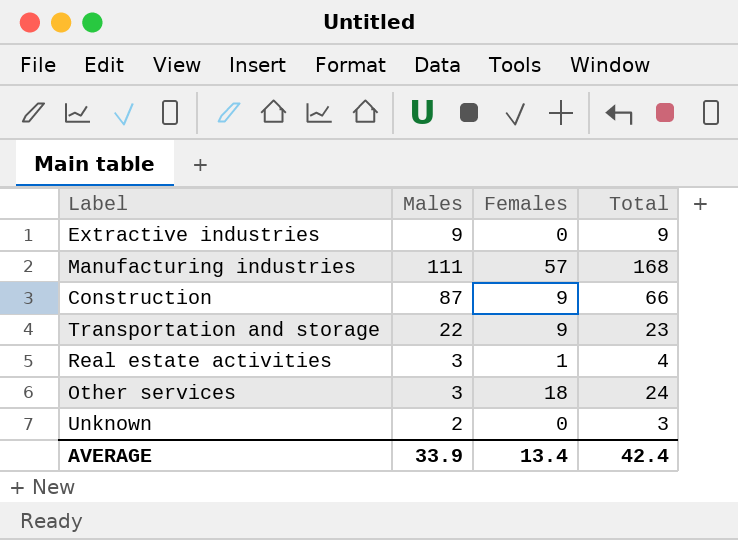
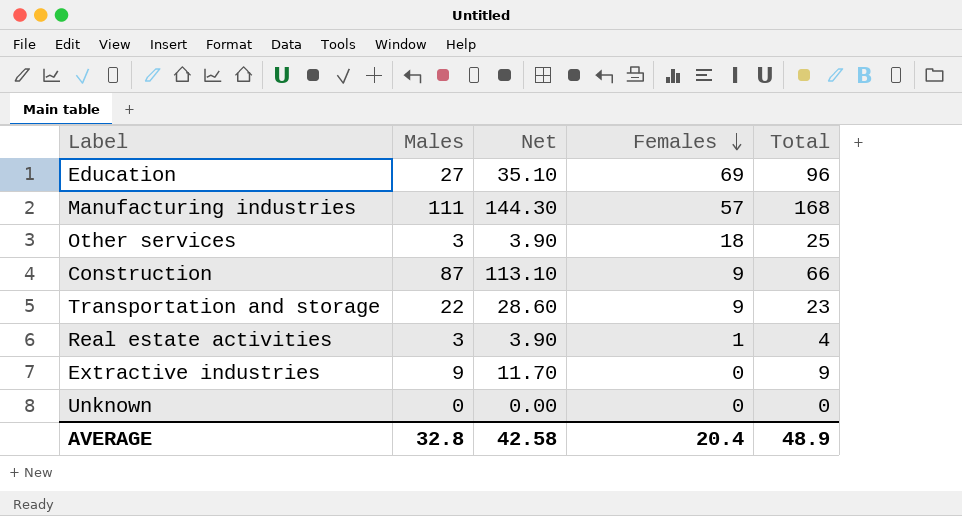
row order: none -> Females descending
column Net | formula: none -> [Males] * 1.3
row Education: none -> 27 | 35.10 | 69 | 96
Other services | Total: 24 -> 25
Unknown | Males: 2 -> 0
Unknown | Total: 3 -> 0
AVERAGE | Males: 33.9 -> 32.8
AVERAGE | Females: 13.4 -> 20.4
AVERAGE | Total: 42.4 -> 48.9

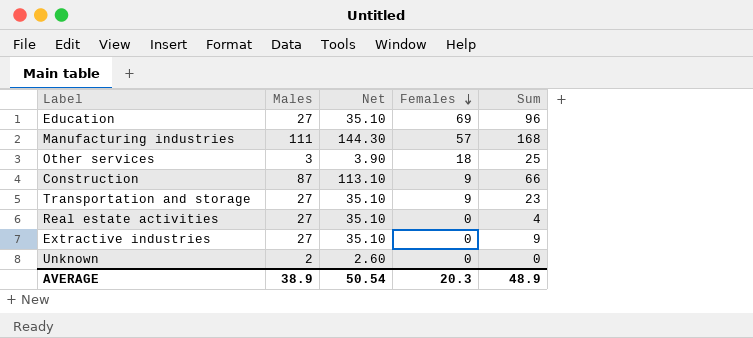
column name: Total -> Sum
Transportation and storage | Males: 22 -> 27
Transportation and storage | Net: 28.60 -> 35.10
Real estate activities | Males: 3 -> 27
Real estate activities | Net: 3.90 -> 35.10
Real estate activities | Females: 1 -> 0
Extractive industries | Males: 9 -> 27
Extractive industries | Net: 11.70 -> 35.10
Unknown | Males: 0 -> 2
Unknown | Net: 0.00 -> 2.60
AVERAGE | Males: 32.8 -> 38.9
AVERAGE | Net: 42.58 -> 50.54
AVERAGE | Females: 20.4 -> 20.3

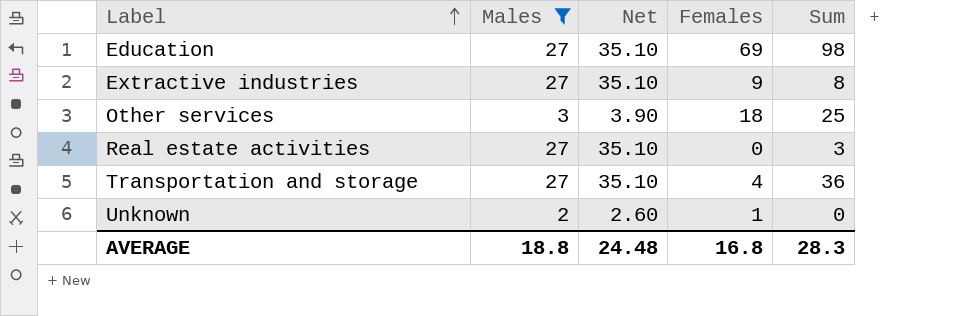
filter: none -> Males <= 27
row order: Females descending -> Label ascending
Education | Sum: 96 -> 98
Extractive industries | Females: 0 -> 9
Extractive industries | Sum: 9 -> 8
Real estate activities | Sum: 4 -> 3
Transportation and storage | Females: 9 -> 4
Transportation and storage | Sum: 23 -> 36
Unknown | Females: 0 -> 1
AVERAGE | Males: 38.9 -> 18.8
AVERAGE | Net: 50.54 -> 24.48
AVERAGE | Females: 20.3 -> 16.8
AVERAGE | Sum: 48.9 -> 28.3

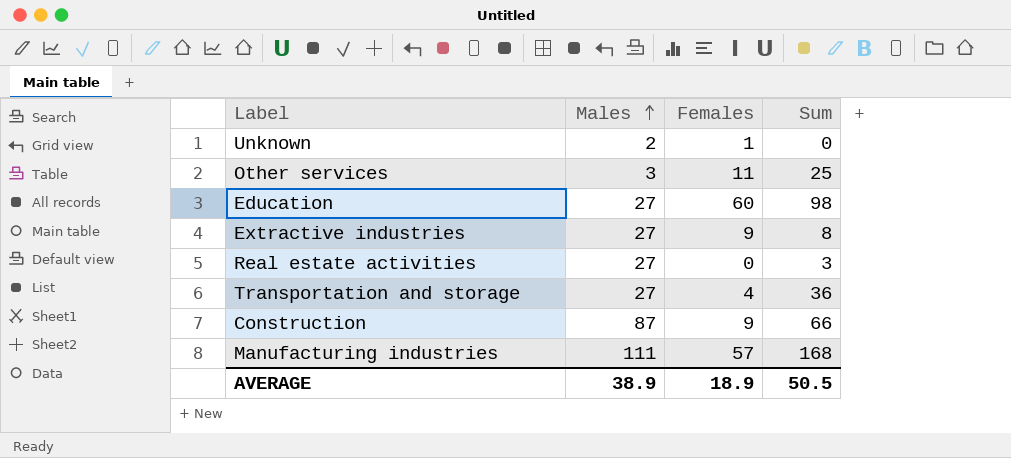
filter: Males <= 27 -> none
row order: Label ascending -> Males ascending
column Net | formula: [Males] * 1.3 -> none
Other services | Females: 18 -> 11
Education | Females: 69 -> 60
AVERAGE | Males: 18.8 -> 38.9
AVERAGE | Females: 16.8 -> 18.9
AVERAGE | Sum: 28.3 -> 50.5

